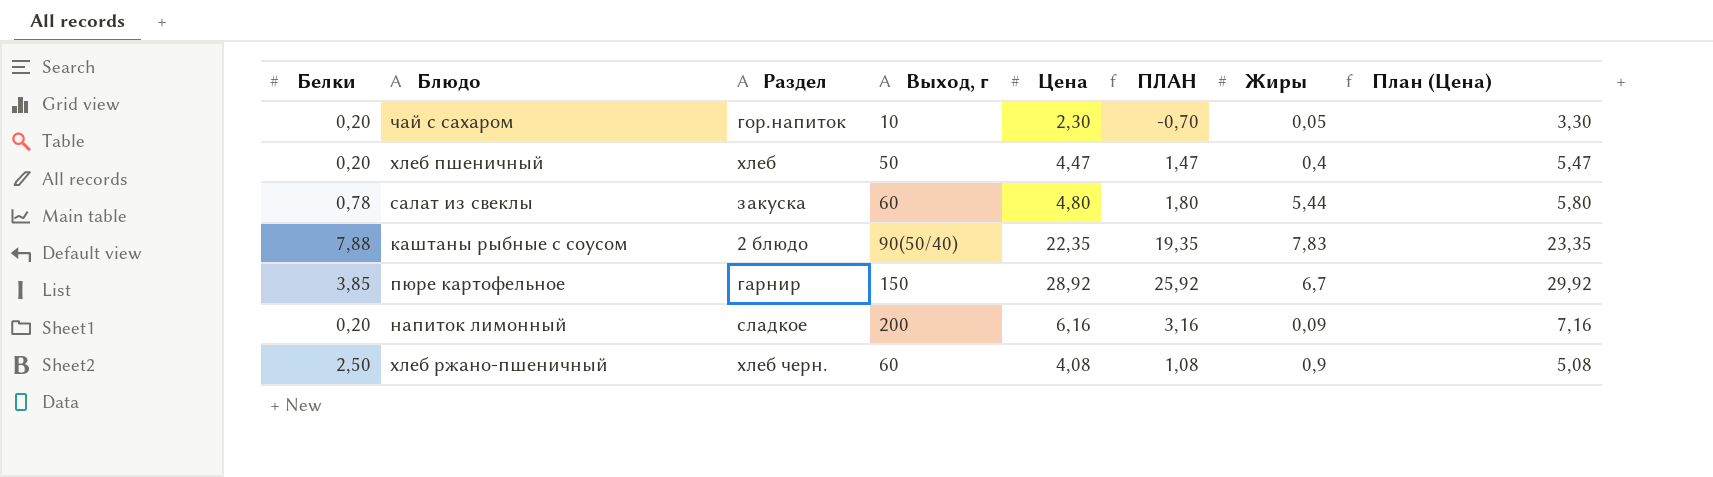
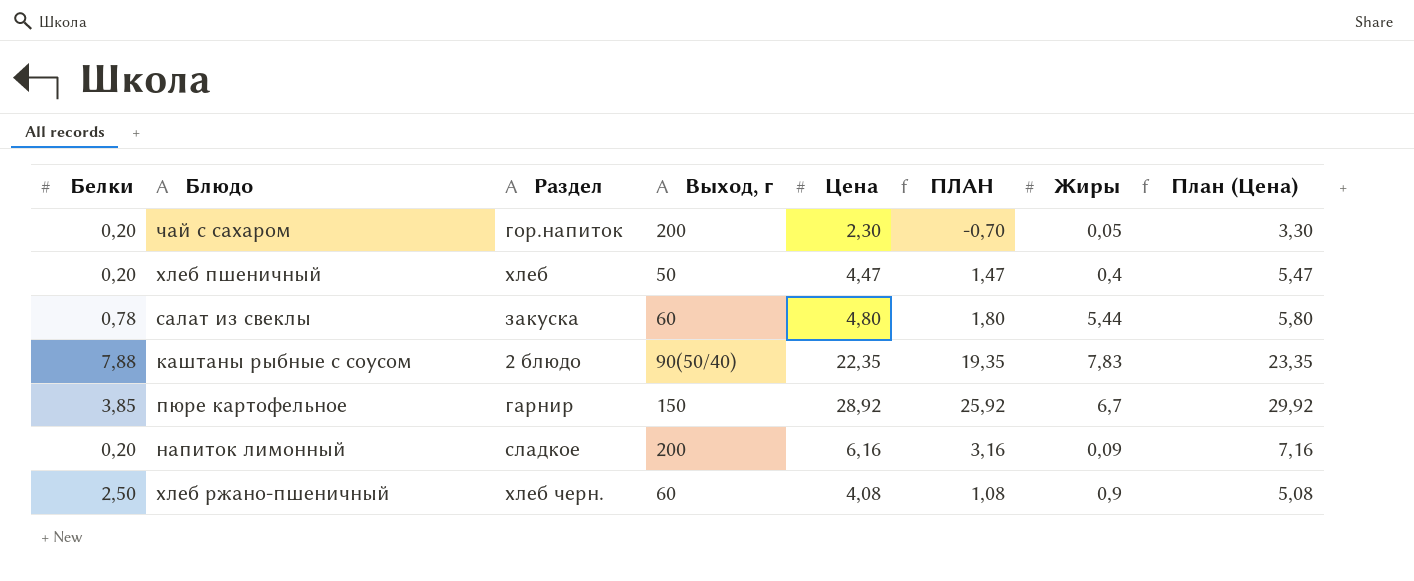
чай с сахаром | Выход, г: 10 -> 200

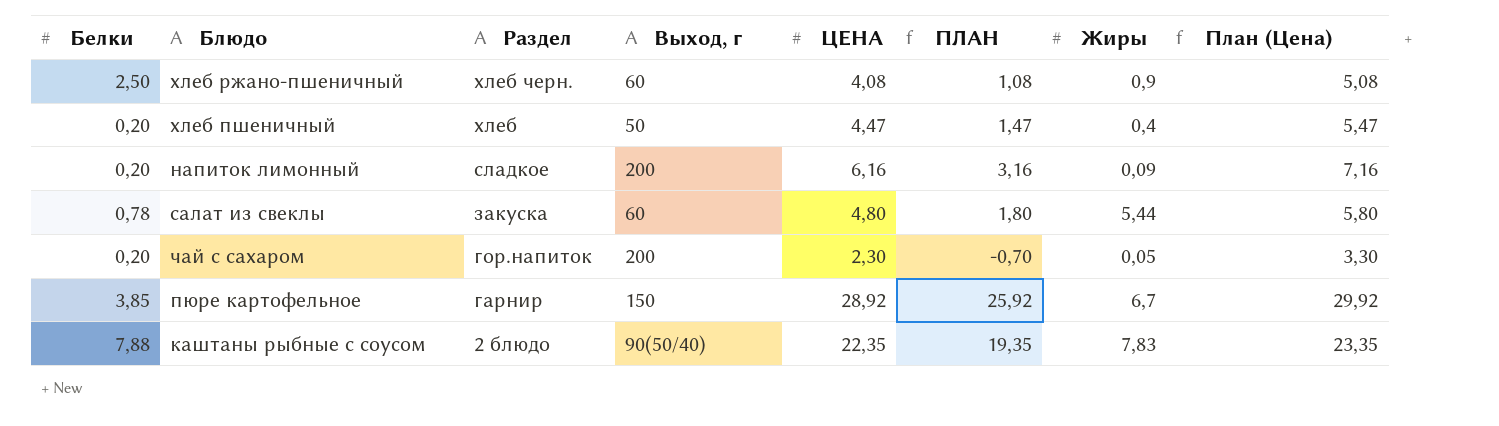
row order: none -> Раздел descending
column name: Цена -> ЦЕНА

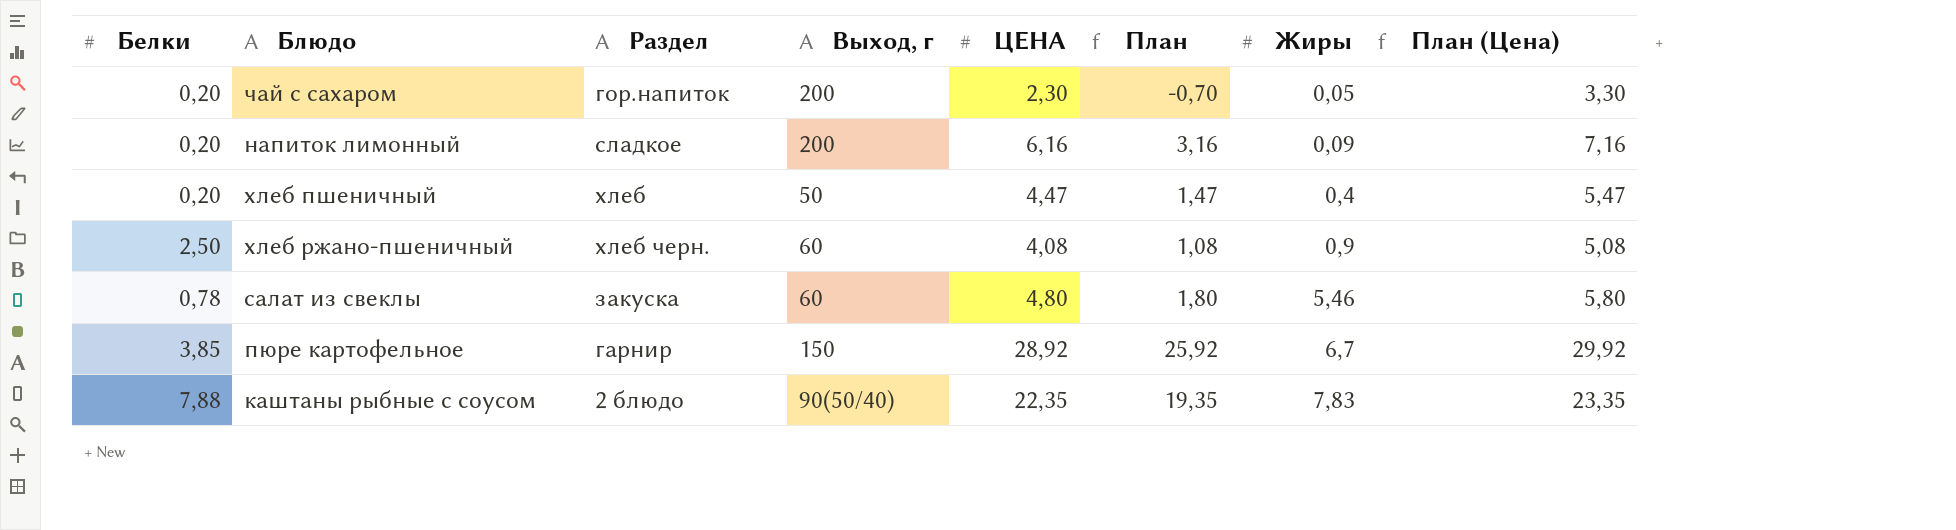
row order: Раздел descending -> Жиры ascending
column name: ПЛАН -> План
салат из свеклы | Жиры: 5,44 -> 5,46

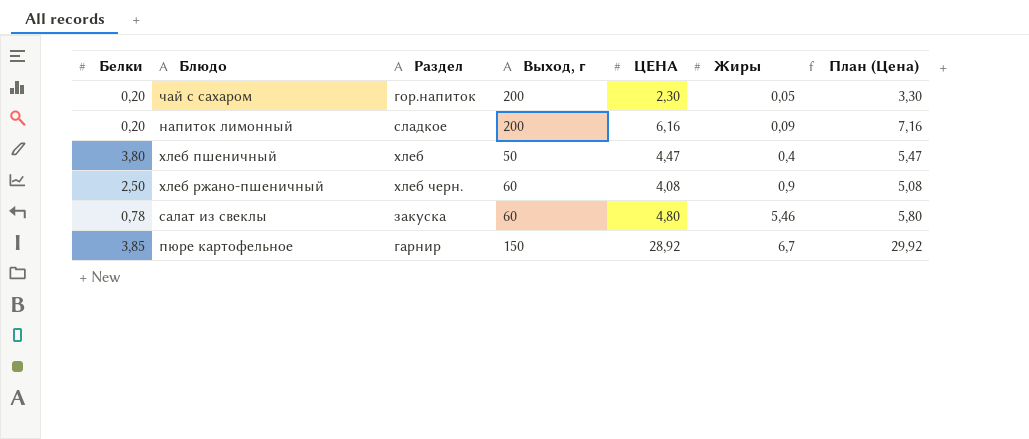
column План | formula: [ЦЕНА] - 3 -> none
row каштаны рыбные с соусом: 7,88 | 2 блюдо | 90(50/40) | 22,35 | 19,35 | 7,83 | 23,35 -> none
хлеб пшеничный | Белки: 0,20 -> 3,80

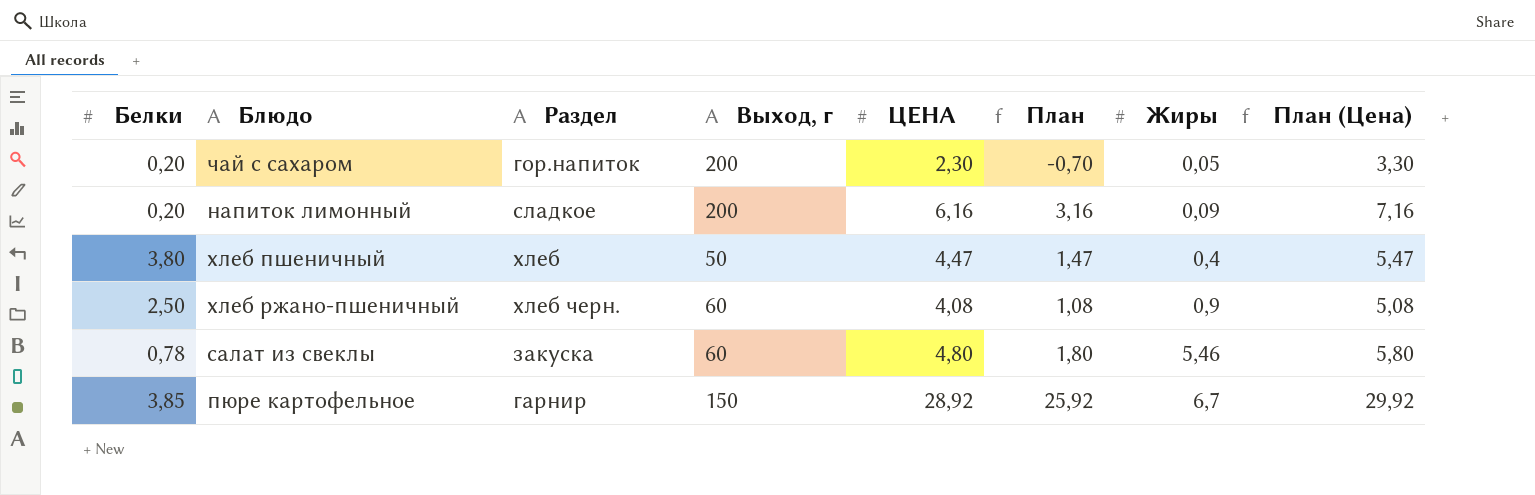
column План | formula: none -> [ЦЕНА] - 3

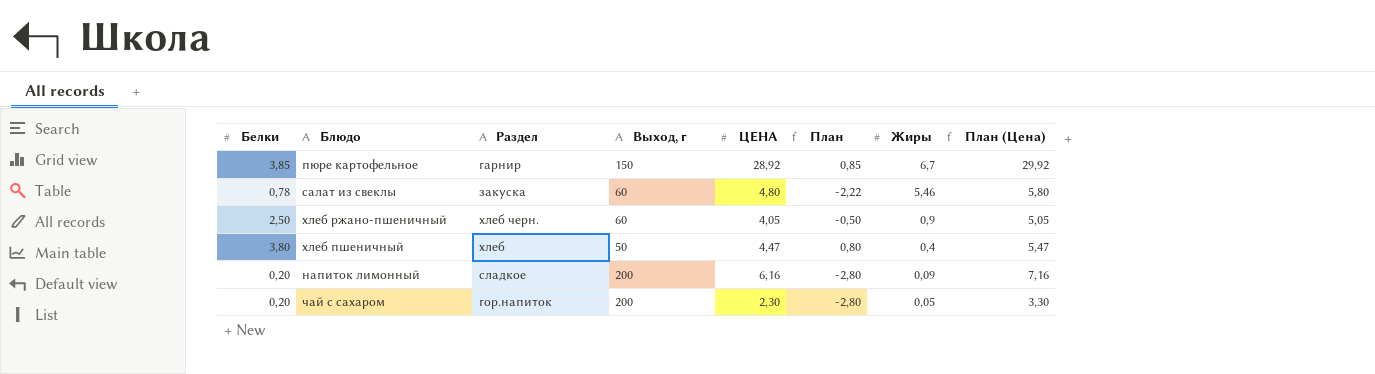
row order: Жиры ascending -> Жиры descending
column План | formula: [ЦЕНА] - 3 -> [Белки] - 3
хлеб ржано-пшеничный | ЦЕНА: 4,08 -> 4,05
хлеб ржано-пшеничный | План (Цена): 5,08 -> 5,05

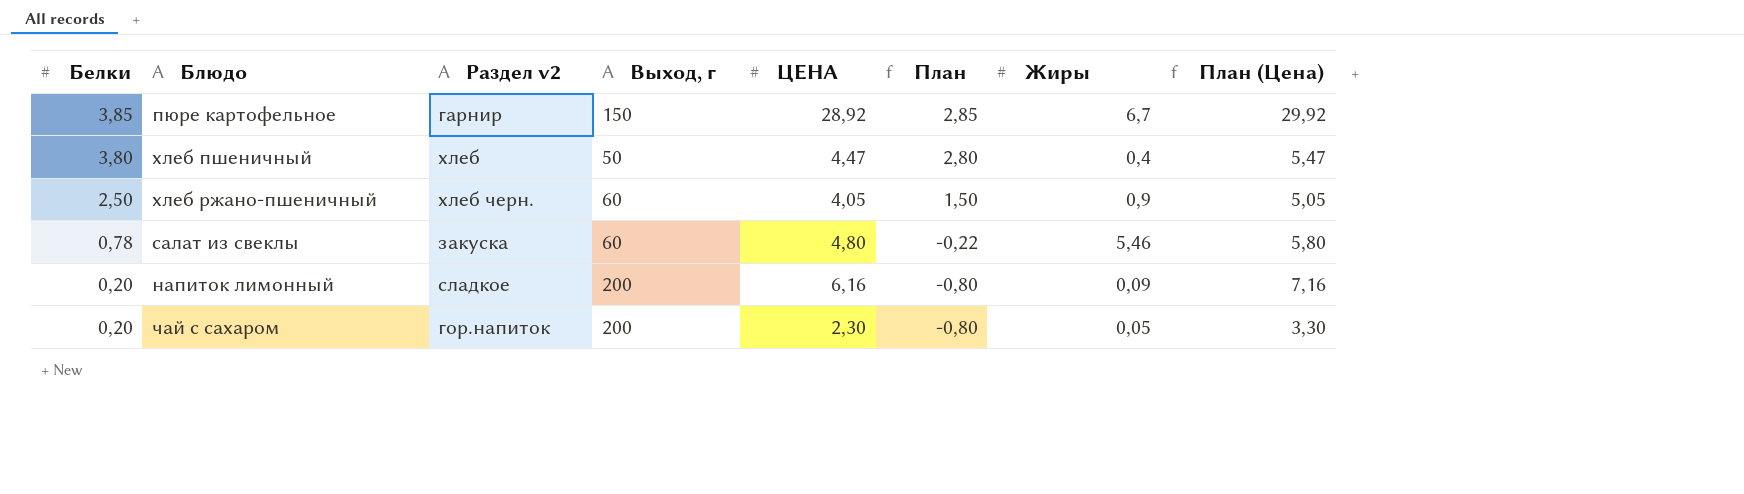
row order: Жиры descending -> Белки descending
column name: Раздел -> Раздел v2
column План | formula: [Белки] - 3 -> [Белки] - 1

